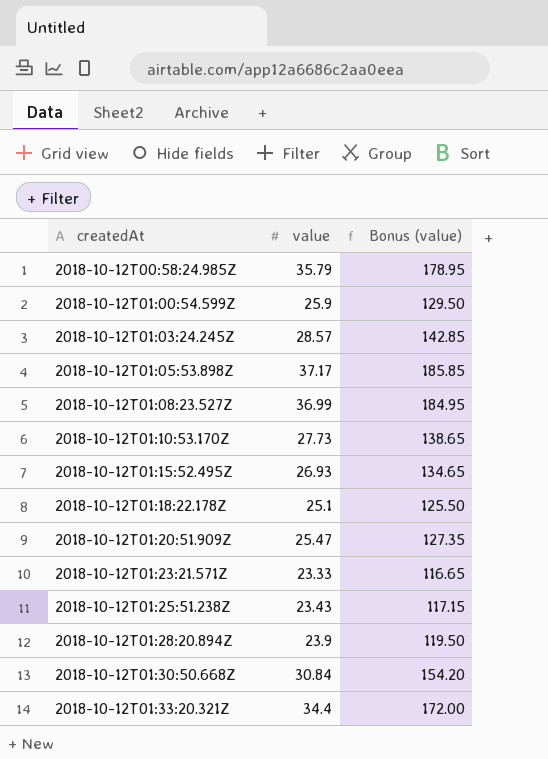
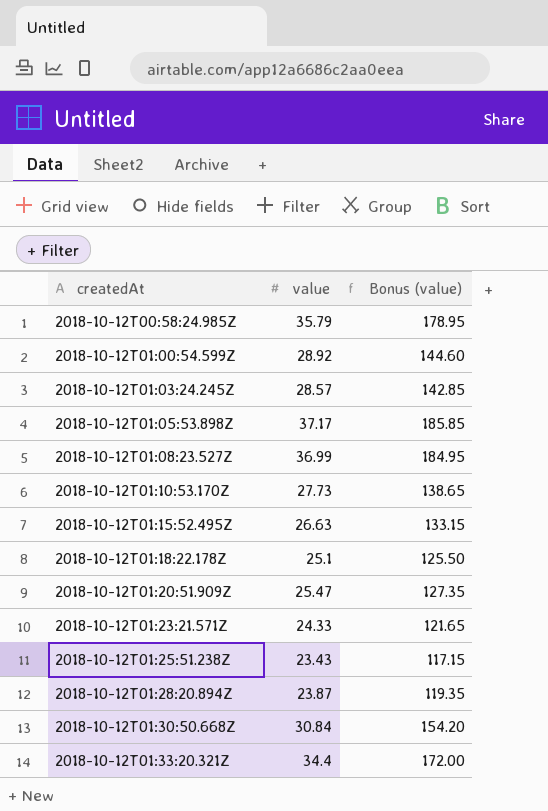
2018-10-12T01:00:54.599Z | value: 25.9 -> 28.92
2018-10-12T01:00:54.599Z | Bonus (value): 129.50 -> 144.60
2018-10-12T01:15:52.495Z | value: 26.93 -> 26.63
2018-10-12T01:15:52.495Z | Bonus (value): 134.65 -> 133.15
2018-10-12T01:23:21.571Z | value: 23.33 -> 24.33
2018-10-12T01:23:21.571Z | Bonus (value): 116.65 -> 121.65
2018-10-12T01:28:20.894Z | value: 23.9 -> 23.87
2018-10-12T01:28:20.894Z | Bonus (value): 119.50 -> 119.35

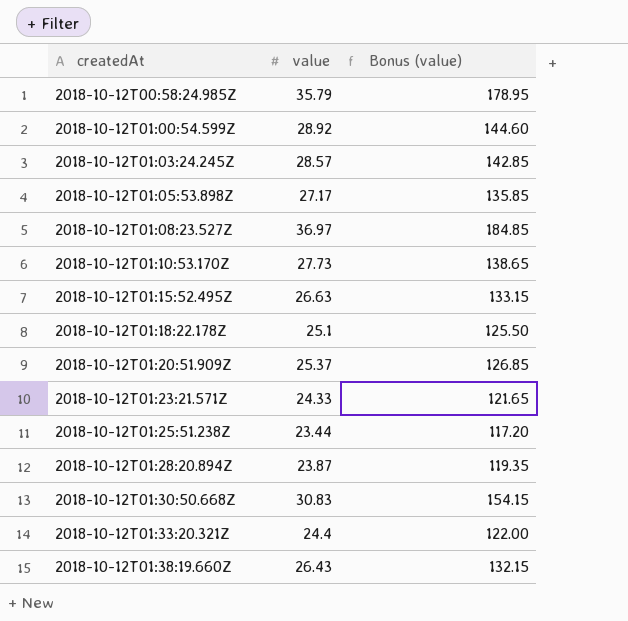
2018-10-12T01:05:53.898Z | value: 37.17 -> 27.17
2018-10-12T01:05:53.898Z | Bonus (value): 185.85 -> 135.85
2018-10-12T01:08:23.527Z | value: 36.99 -> 36.97
2018-10-12T01:08:23.527Z | Bonus (value): 184.95 -> 184.85
2018-10-12T01:20:51.909Z | value: 25.47 -> 25.37
2018-10-12T01:20:51.909Z | Bonus (value): 127.35 -> 126.85
2018-10-12T01:25:51.238Z | value: 23.43 -> 23.44
2018-10-12T01:25:51.238Z | Bonus (value): 117.15 -> 117.20
2018-10-12T01:30:50.668Z | value: 30.84 -> 30.83
2018-10-12T01:30:50.668Z | Bonus (value): 154.20 -> 154.15
2018-10-12T01:33:20.321Z | value: 34.4 -> 24.4
2018-10-12T01:33:20.321Z | Bonus (value): 172.00 -> 122.00
row 2018-10-12T01:38:19.660Z: none -> 26.43 | 132.15

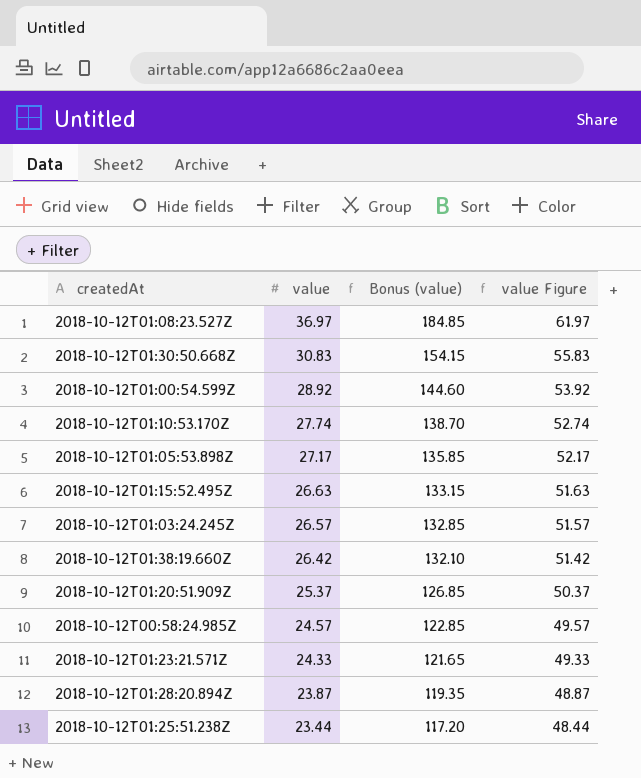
row order: createdAt ascending -> value descending
column value Figure | formula: none -> [value] + 25
row 2018-10-12T01:18:22.178Z: 25.1 | 125.50 -> none
row 2018-10-12T01:33:20.321Z: 24.4 | 122.00 -> none
2018-10-12T01:10:53.170Z | value: 27.73 -> 27.74
2018-10-12T01:10:53.170Z | Bonus (value): 138.65 -> 138.70
2018-10-12T01:03:24.245Z | value: 28.57 -> 26.57
2018-10-12T01:03:24.245Z | Bonus (value): 142.85 -> 132.85
2018-10-12T01:38:19.660Z | value: 26.43 -> 26.42
2018-10-12T01:38:19.660Z | Bonus (value): 132.15 -> 132.10
2018-10-12T00:58:24.985Z | value: 35.79 -> 24.57
2018-10-12T00:58:24.985Z | Bonus (value): 178.95 -> 122.85

